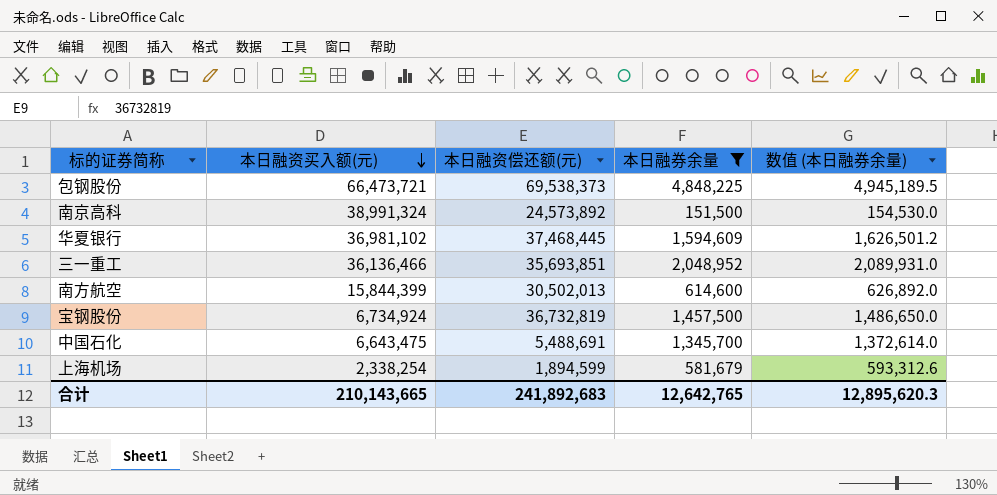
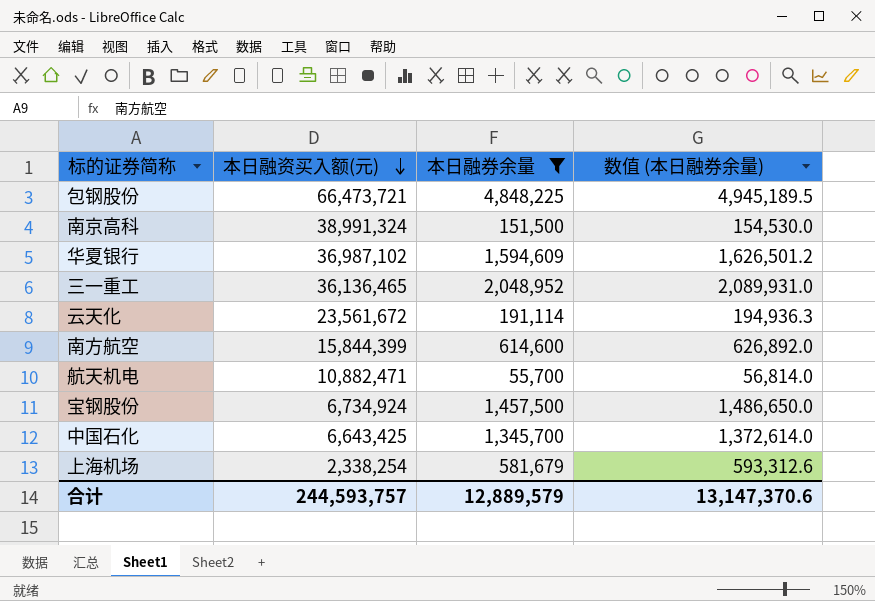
column 本日融资偿还额(元) | position: 3 -> none
华夏银行 | 本日融资买入额(元): 36,981,102 -> 36,987,102
三一重工 | 本日融资买入额(元): 36,136,466 -> 36,136,465
row 云天化: none -> 23,561,672 | 191,114 | 194,936.3
row 航天机电: none -> 10,882,471 | 55,700 | 56,814.0
中国石化 | 本日融资买入额(元): 6,643,475 -> 6,643,425
合计 | 本日融资买入额(元): 210,143,665 -> 244,593,757
合计 | 本日融券余量: 12,642,765 -> 12,889,579
合计 | 数值 (本日融券余量): 12,895,620.3 -> 13,147,370.6

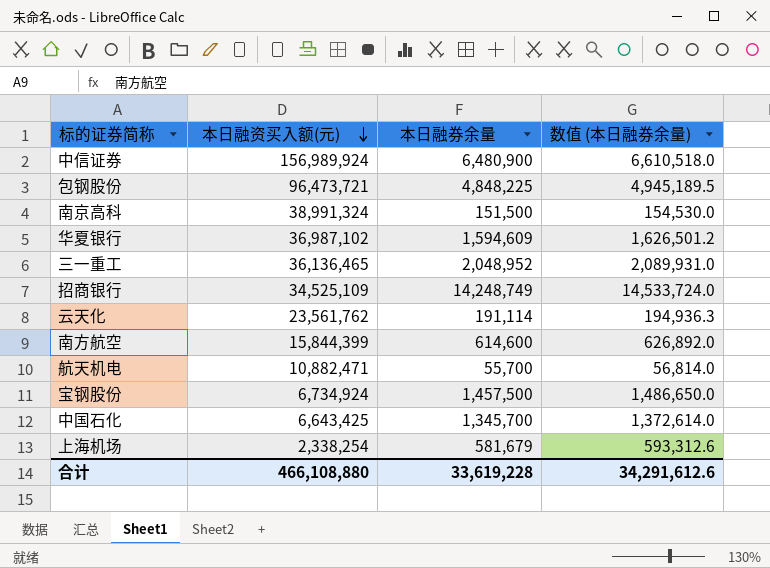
filter: 本日融券余量 <= 4,848,225 -> none
包钢股份 | 本日融资买入额(元): 66,473,721 -> 96,473,721
云天化 | 本日融资买入额(元): 23,561,672 -> 23,561,762
合计 | 本日融资买入额(元): 244,593,757 -> 466,108,880
合计 | 本日融券余量: 12,889,579 -> 33,619,228
合计 | 数值 (本日融券余量): 13,147,370.6 -> 34,291,612.6

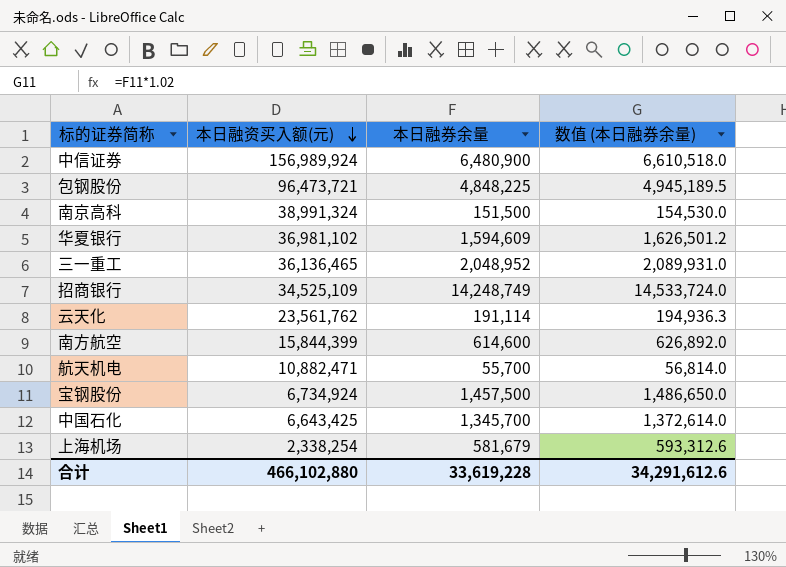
华夏银行 | 本日融资买入额(元): 36,987,102 -> 36,981,102
合计 | 本日融资买入额(元): 466,108,880 -> 466,102,880

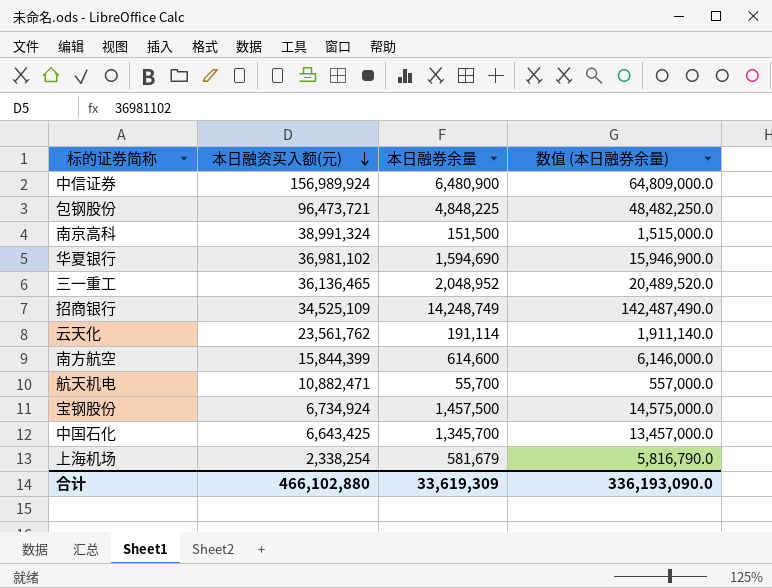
column 数值 (本日融券余量) | formula: [本日融券余量] * 1.02 -> [本日融券余量] * 10
华夏银行 | 本日融券余量: 1,594,609 -> 1,594,690
合计 | 本日融券余量: 33,619,228 -> 33,619,309
合计 | 数值 (本日融券余量): 34,291,612.6 -> 336,193,090.0

